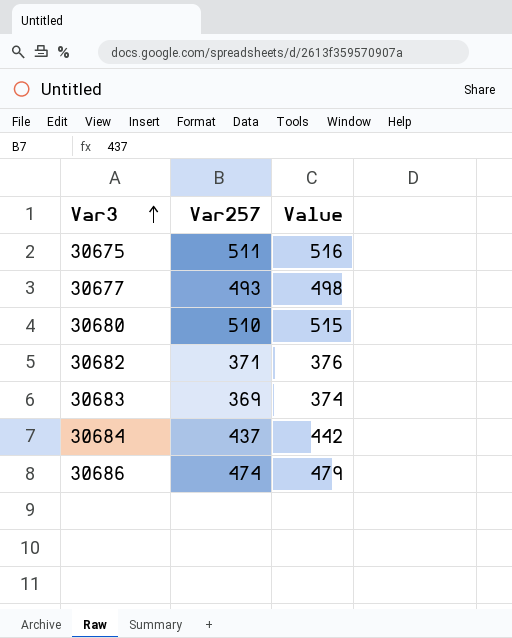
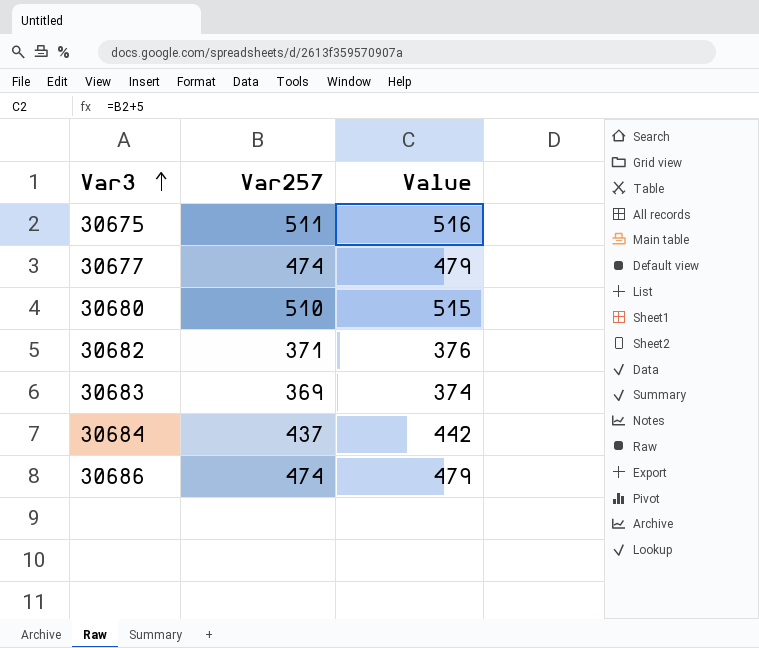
30677 | Var257: 493 -> 474
30677 | Value: 498 -> 479

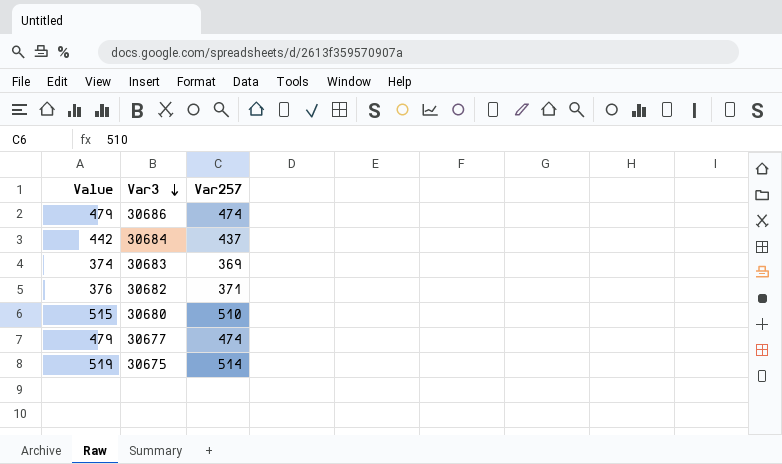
row order: Var3 ascending -> Var3 descending
column Value | position: 3 -> 1
30675 | Value: 516 -> 519
30675 | Var257: 511 -> 514

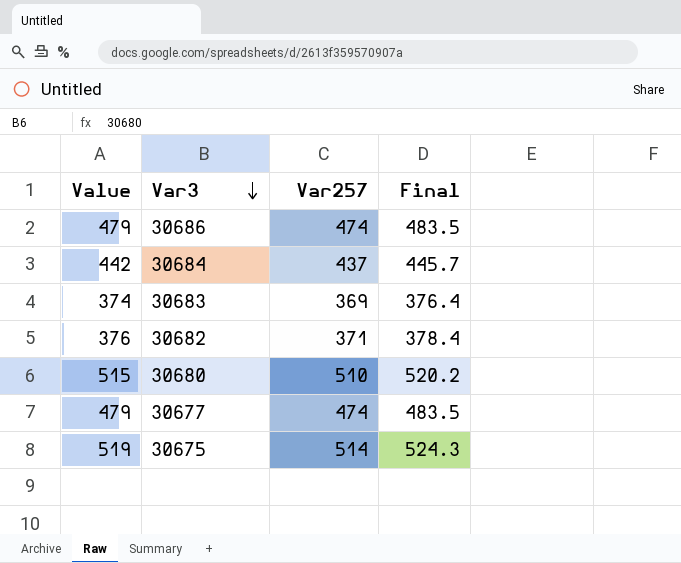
column Final | formula: none -> [Var257] * 1.02

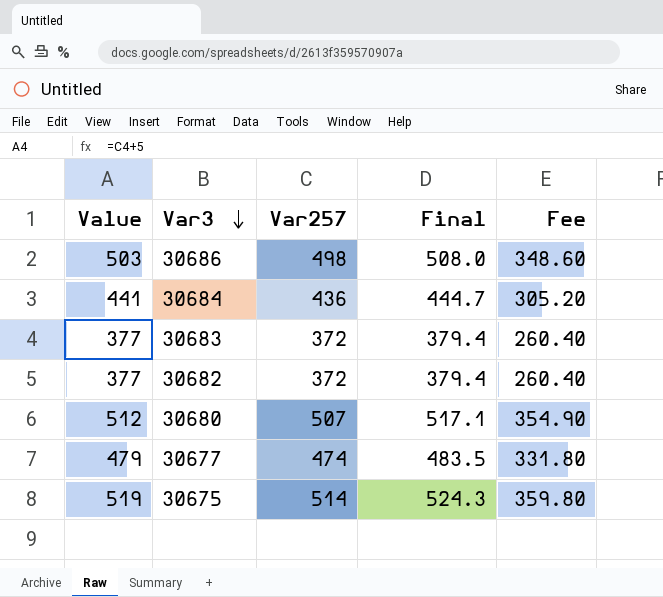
column Fee | formula: none -> [Var257] * 0.7
30686 | Value: 479 -> 503
30686 | Var257: 474 -> 498
30686 | Final: 483.5 -> 508.0
30684 | Value: 442 -> 441
30684 | Var257: 437 -> 436
30684 | Final: 445.7 -> 444.7
30683 | Value: 374 -> 377
30683 | Var257: 369 -> 372
30683 | Final: 376.4 -> 379.4
30682 | Value: 376 -> 377
30682 | Var257: 371 -> 372
30682 | Final: 378.4 -> 379.4
30680 | Value: 515 -> 512
30680 | Var257: 510 -> 507
30680 | Final: 520.2 -> 517.1

